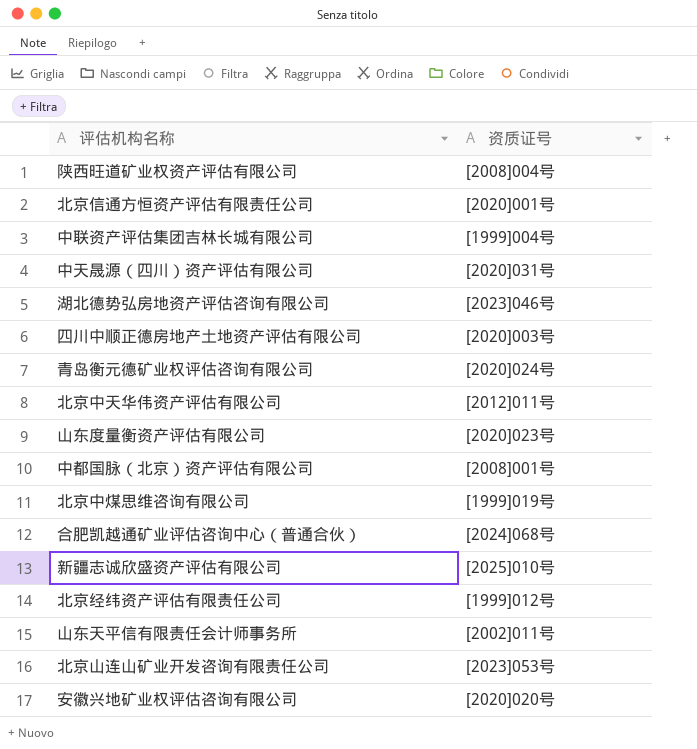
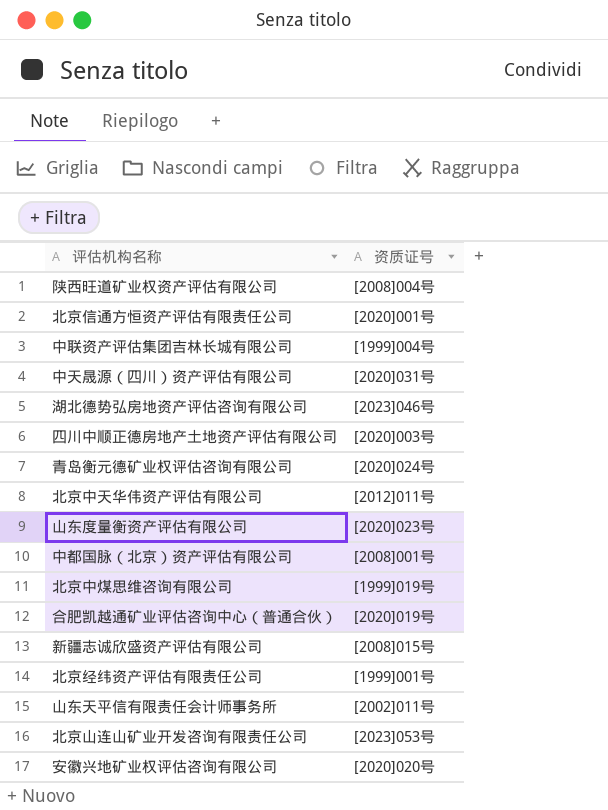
合肥凯越通矿业评估咨询中心（普通合伙） | 资质证号: [2024]068号 -> [2020]019号
新疆志诚欣盛资产评估有限公司 | 资质证号: [2025]010号 -> [2008]015号
北京经纬资产评估有限责任公司 | 资质证号: [1999]012号 -> [1999]001号

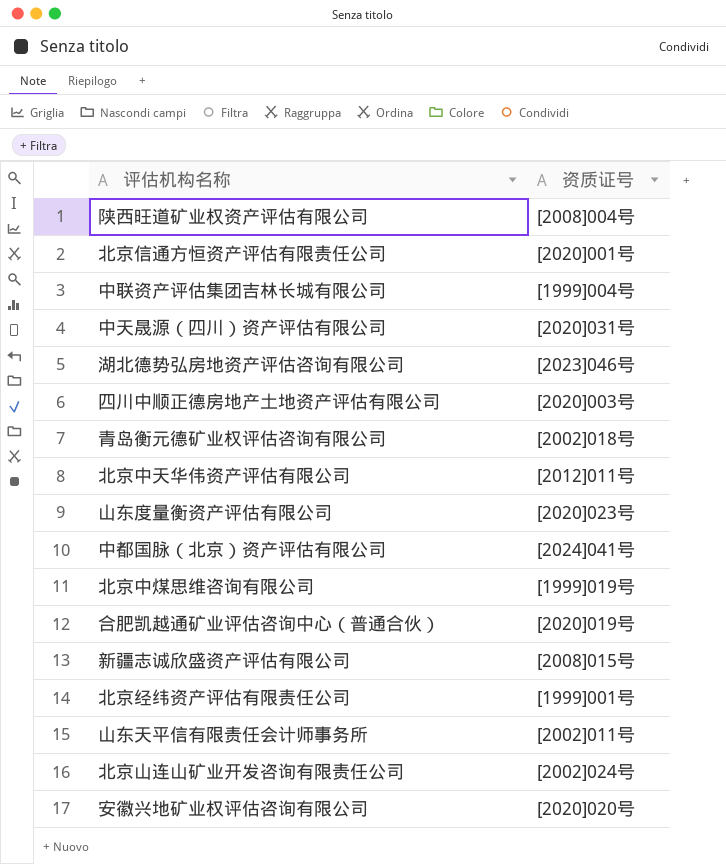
青岛衡元德矿业权评估咨询有限公司 | 资质证号: [2020]024号 -> [2002]018号
中都国脉（北京）资产评估有限公司 | 资质证号: [2008]001号 -> [2024]041号
北京山连山矿业开发咨询有限责任公司 | 资质证号: [2023]053号 -> [2002]024号

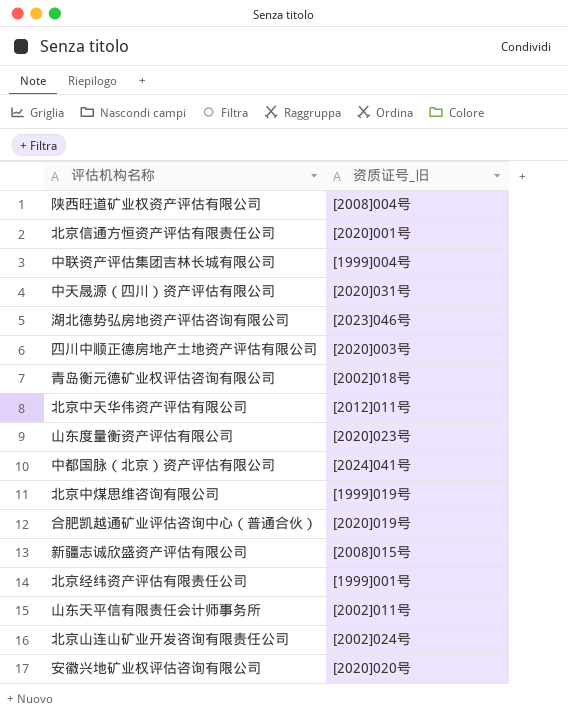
column name: 资质证号 -> 资质证号_旧

